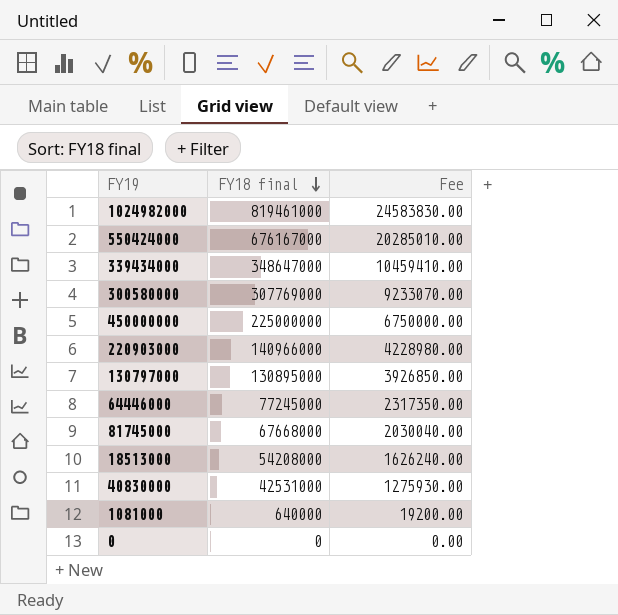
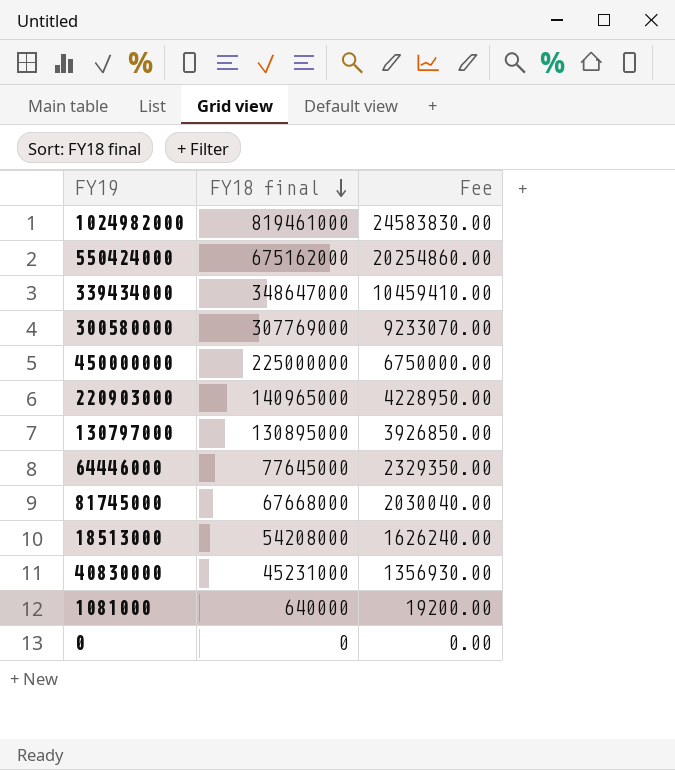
550424000 | FY18 final: 676167000 -> 675162000
550424000 | Fee: 20285010.00 -> 20254860.00
220903000 | FY18 final: 140966000 -> 140965000
220903000 | Fee: 4228980.00 -> 4228950.00
64446000 | FY18 final: 77245000 -> 77645000
64446000 | Fee: 2317350.00 -> 2329350.00
40830000 | FY18 final: 42531000 -> 45231000
40830000 | Fee: 1275930.00 -> 1356930.00

